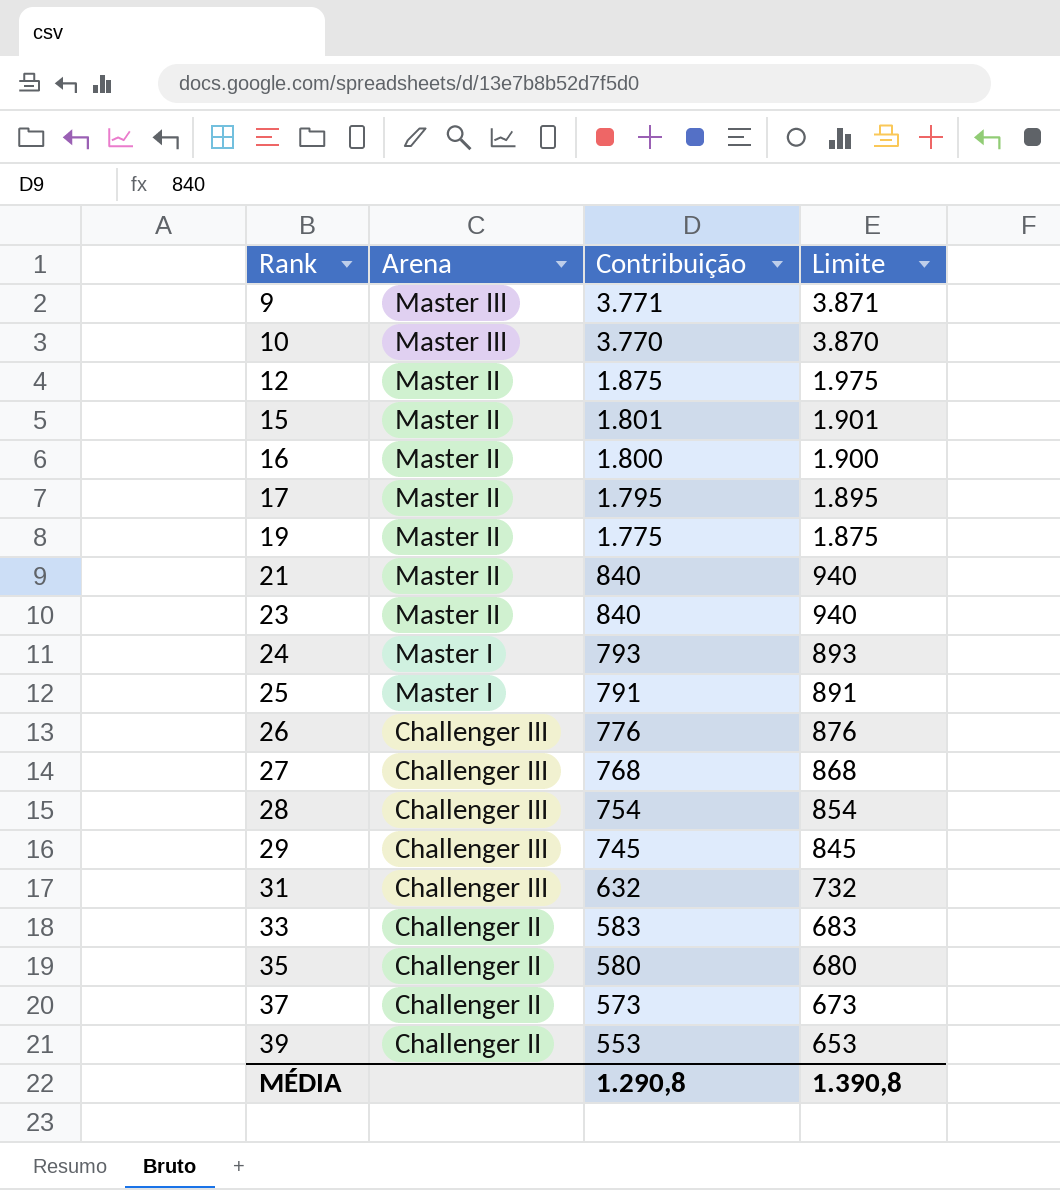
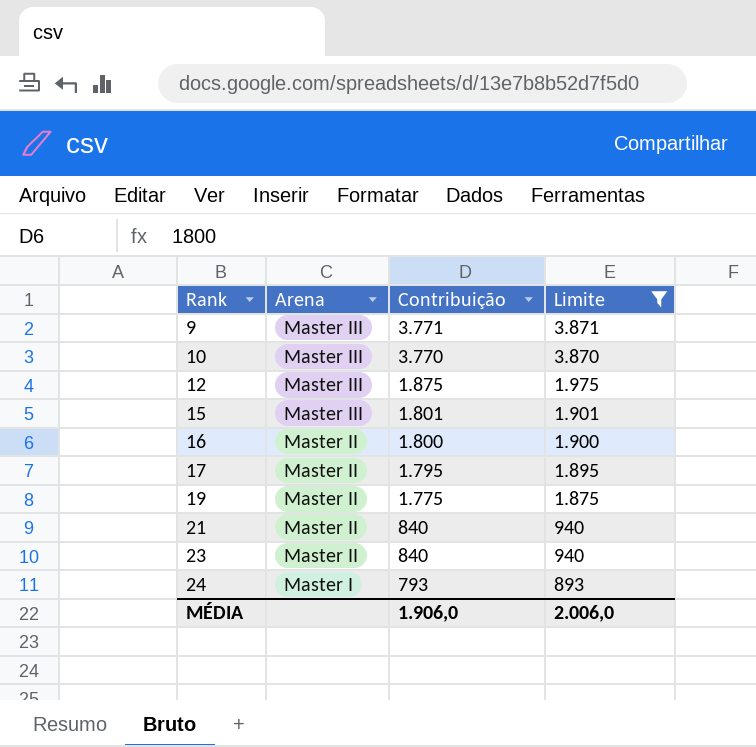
filter: none -> Limite >= 893
12 | Arena: Master II -> Master III
15 | Arena: Master II -> Master III
MÉDIA | Contribuição: 1.290,8 -> 1.906,0
MÉDIA | Limite: 1.390,8 -> 2.006,0

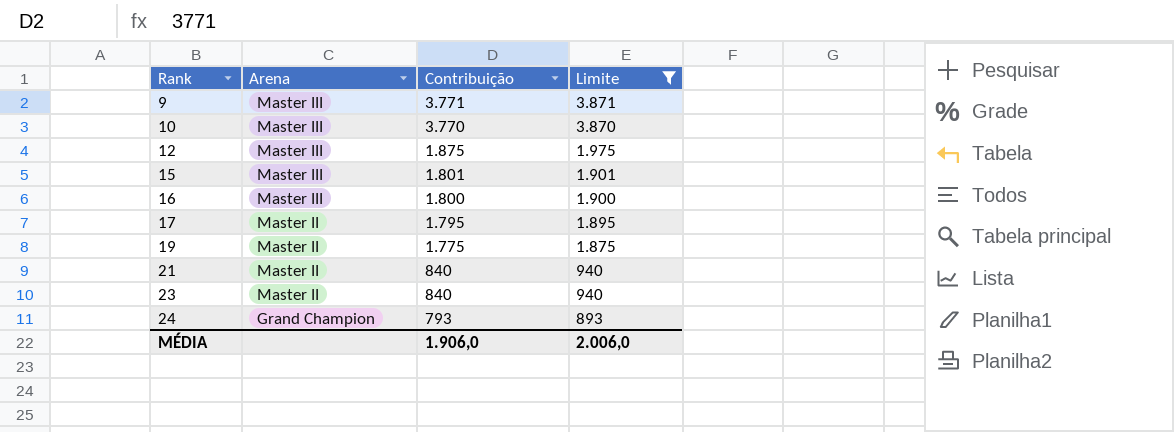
16 | Arena: Master II -> Master III
24 | Arena: Master I -> Grand Champion

